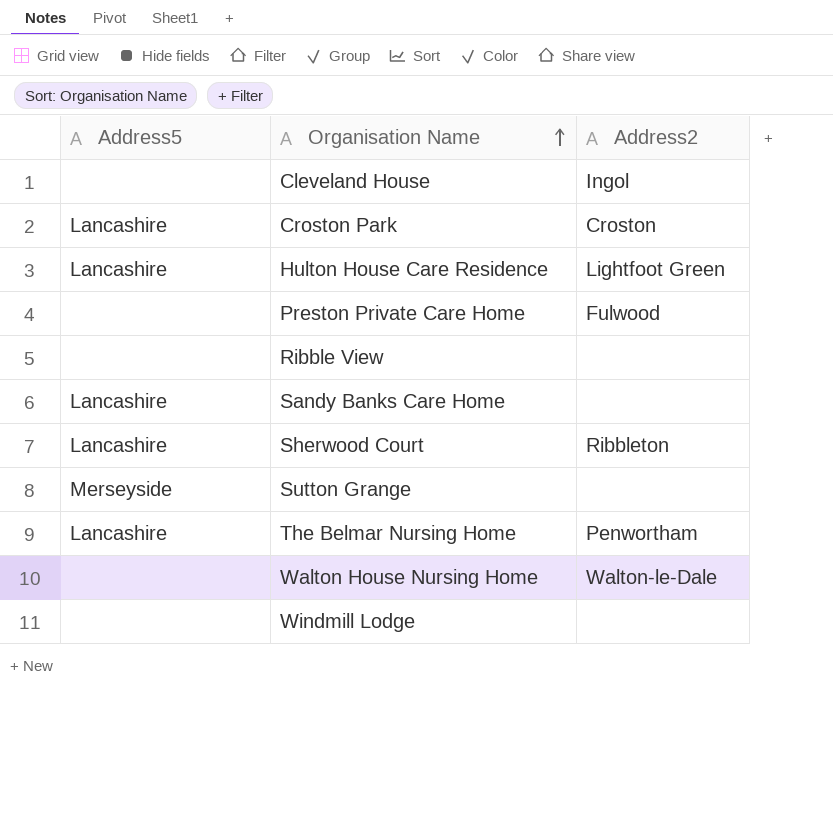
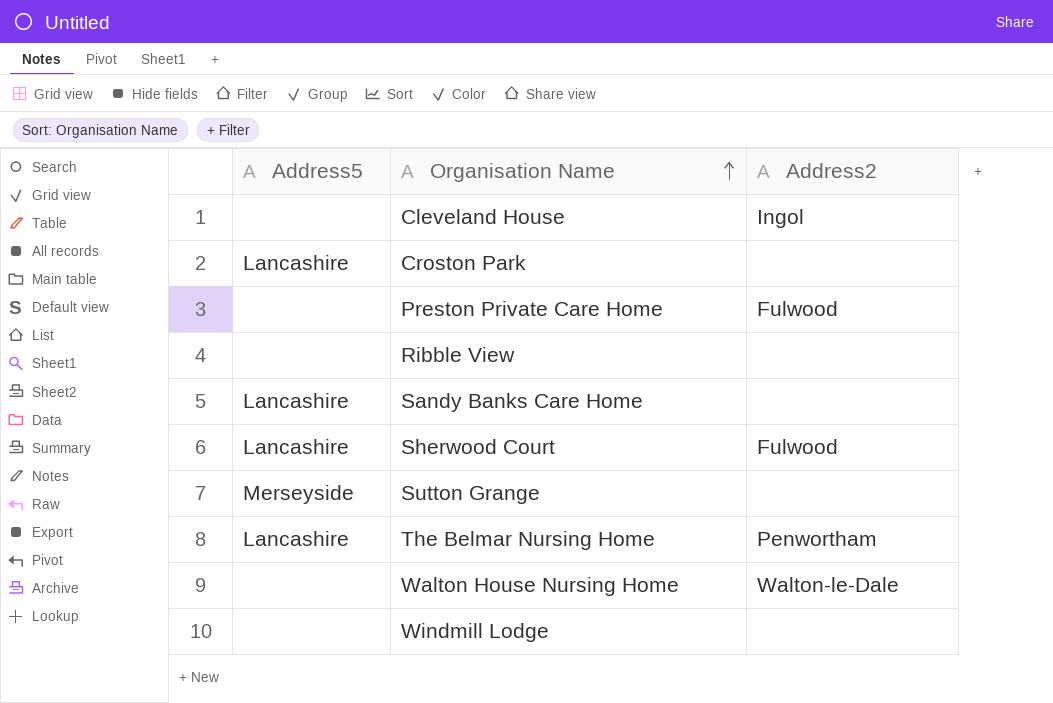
row Hulton House Care Residence: Lancashire | Lightfoot Green -> none
Croston Park | Address2: Croston -> none
Sherwood Court | Address2: Ribbleton -> Fulwood

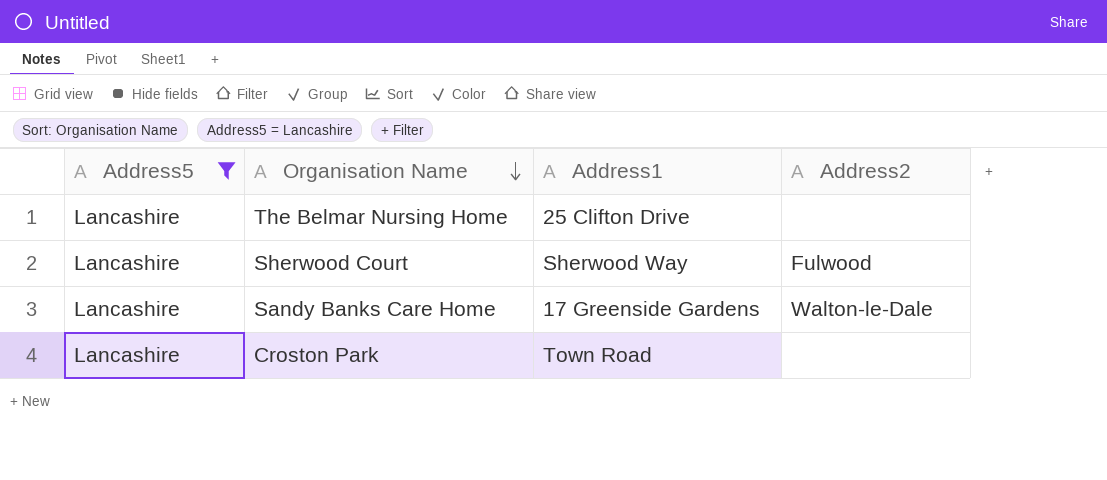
filter: none -> Address5 = Lancashire
row order: Organisation Name ascending -> Organisation Name descending
column Address1 | position: none -> 3
The Belmar Nursing Home | Address2: Penwortham -> none
Sandy Banks Care Home | Address2: none -> Walton-le-Dale

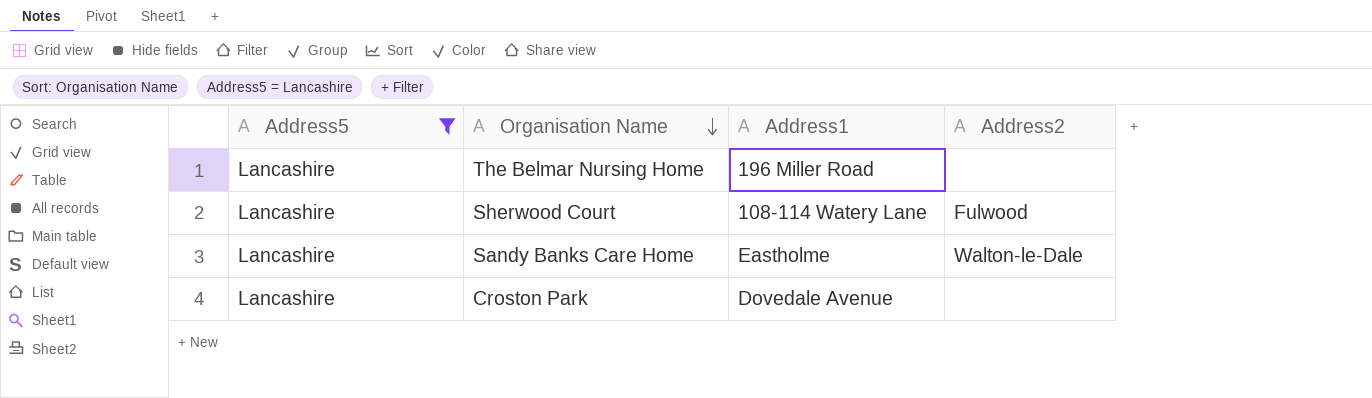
The Belmar Nursing Home | Address1: 25 Clifton Drive -> 196 Miller Road
Sherwood Court | Address1: Sherwood Way -> 108-114 Watery Lane
Sandy Banks Care Home | Address1: 17 Greenside Gardens -> Eastholme
Croston Park | Address1: Town Road -> Dovedale Avenue

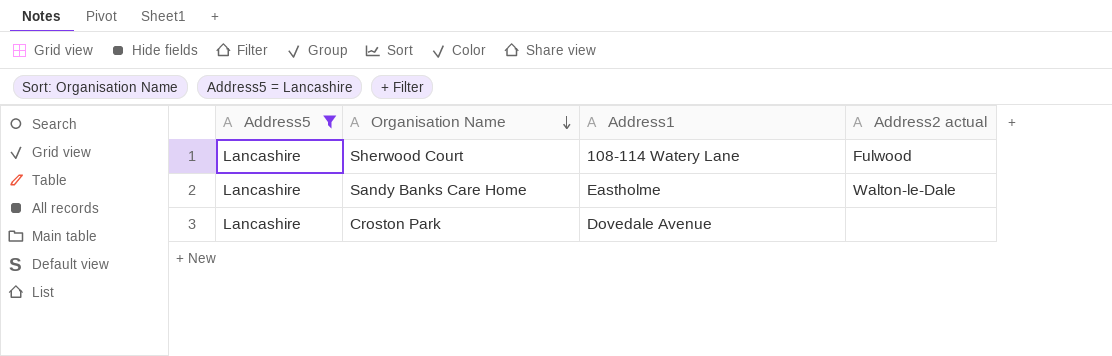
column name: Address2 -> Address2 actual
row The Belmar Nursing Home: Lancashire | 196 Miller Road | none -> none

